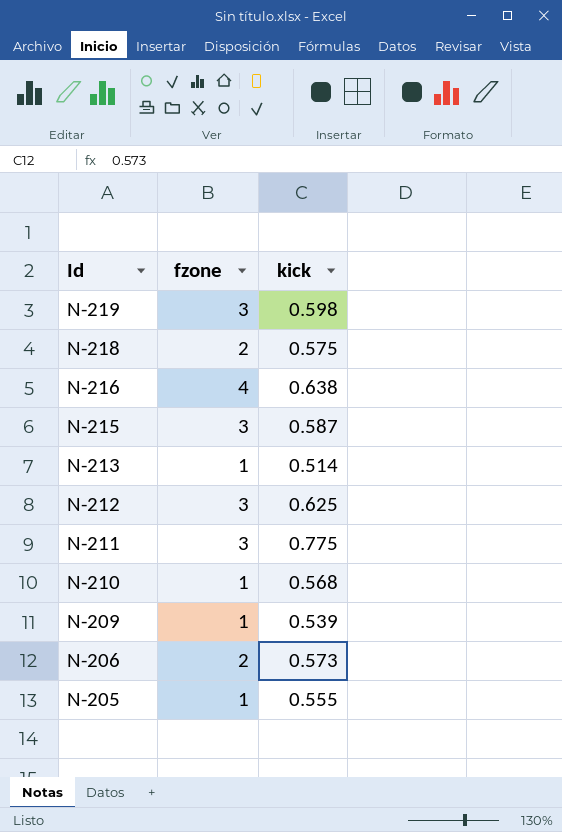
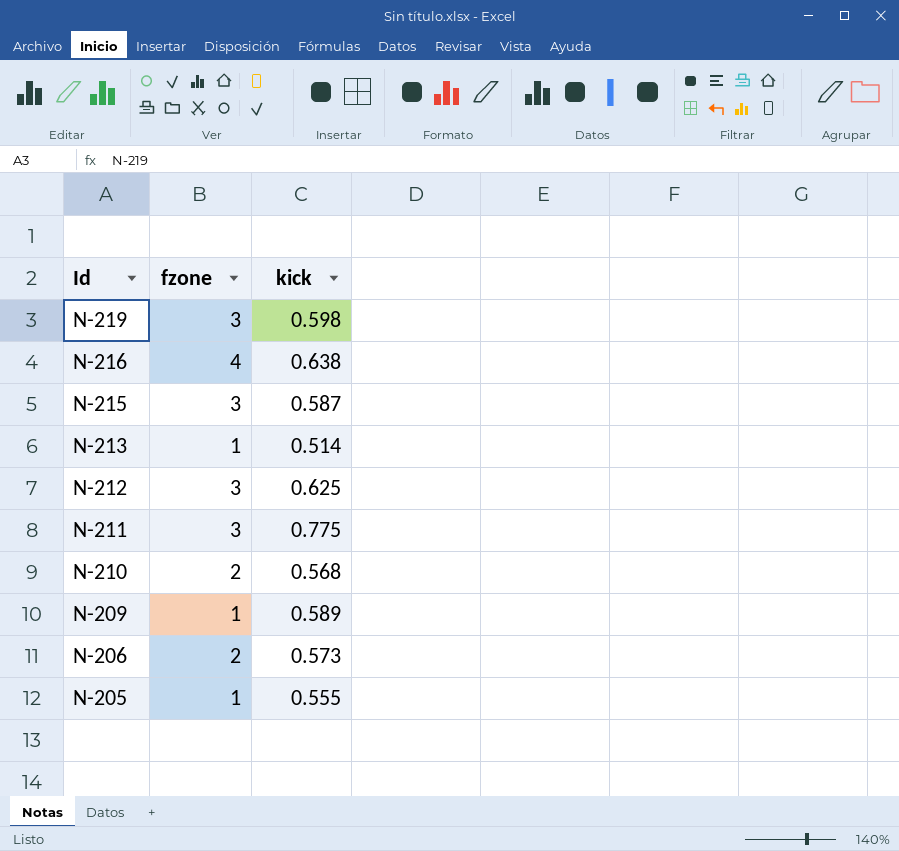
row N-218: 2 | 0.575 -> none
N-210 | fzone: 1 -> 2
N-209 | kick: 0.539 -> 0.589

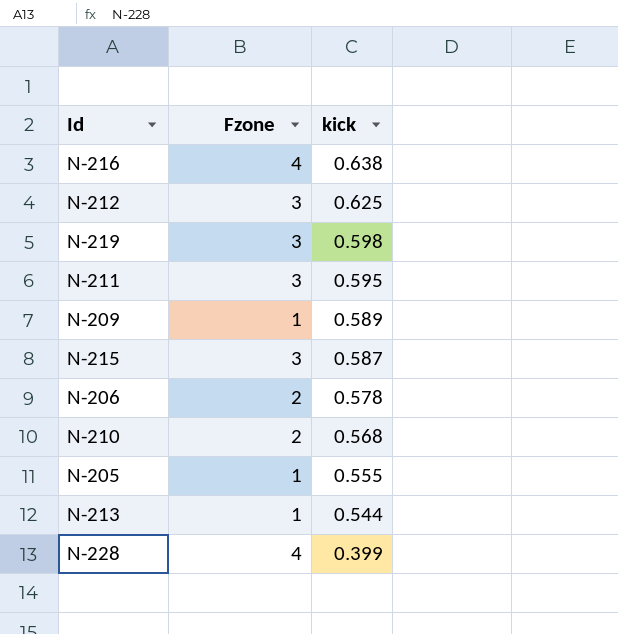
row order: Id descending -> kick descending
column name: fzone -> Fzone
N-211 | kick: 0.775 -> 0.595
N-206 | kick: 0.573 -> 0.578
N-213 | kick: 0.514 -> 0.544
row N-228: none -> 4 | 0.399

